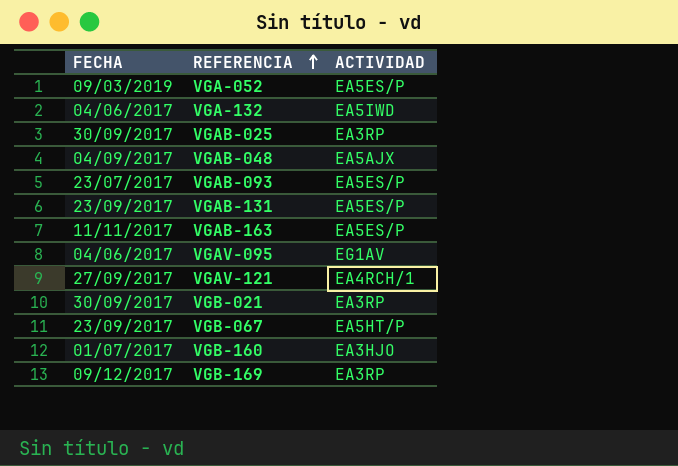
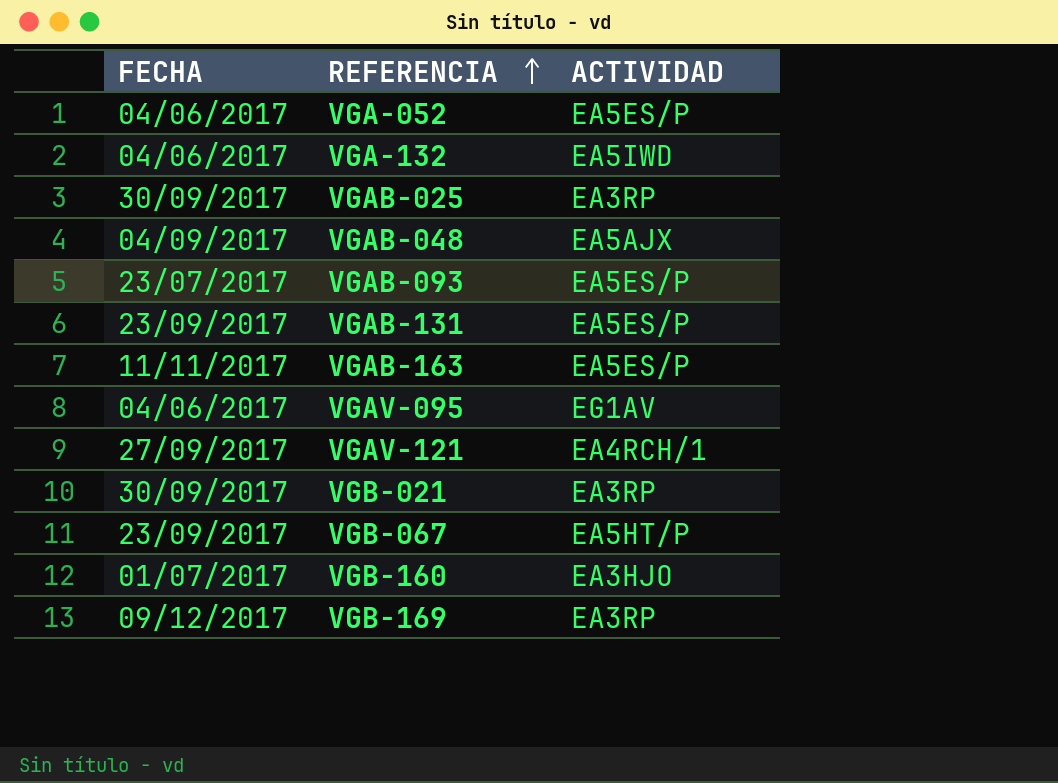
VGA-052 | FECHA: 09/03/2019 -> 04/06/2017

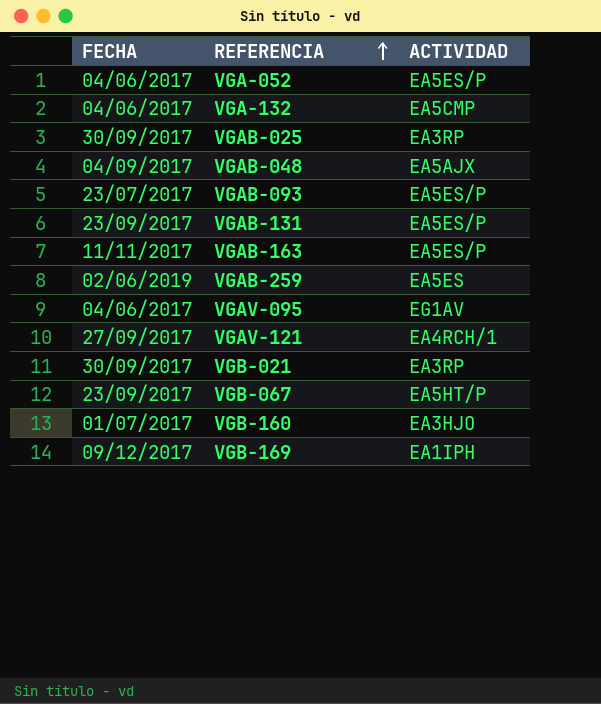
VGA-132 | ACTIVIDAD: EA5IWD -> EA5CMP
row VGAB-259: none -> 02/06/2019 | EA5ES
VGB-169 | ACTIVIDAD: EA3RP -> EA1IPH

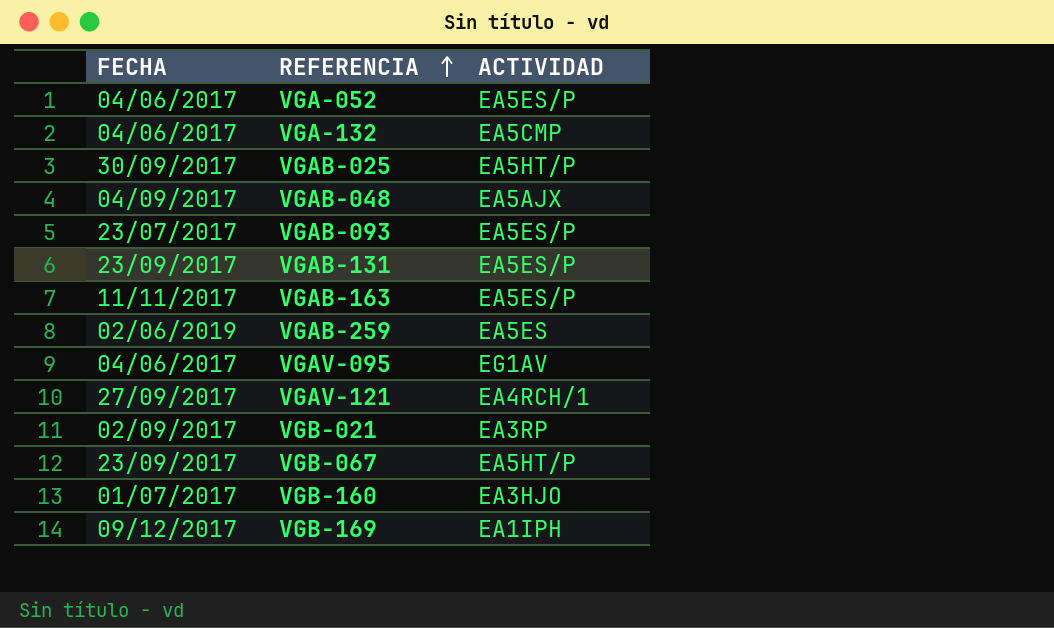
VGAB-025 | ACTIVIDAD: EA3RP -> EA5HT/P
VGB-021 | FECHA: 30/09/2017 -> 02/09/2017

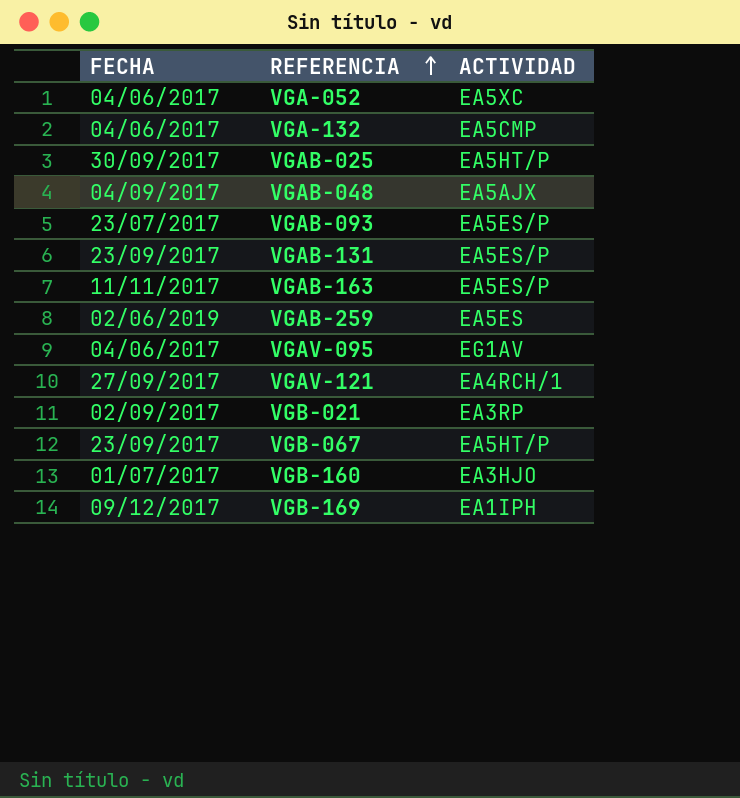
VGA-052 | ACTIVIDAD: EA5ES/P -> EA5XC

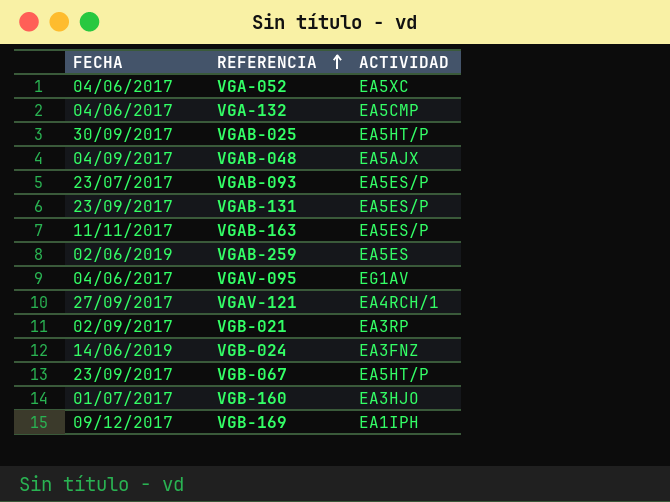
row VGB-024: none -> 14/06/2019 | EA3FNZ

